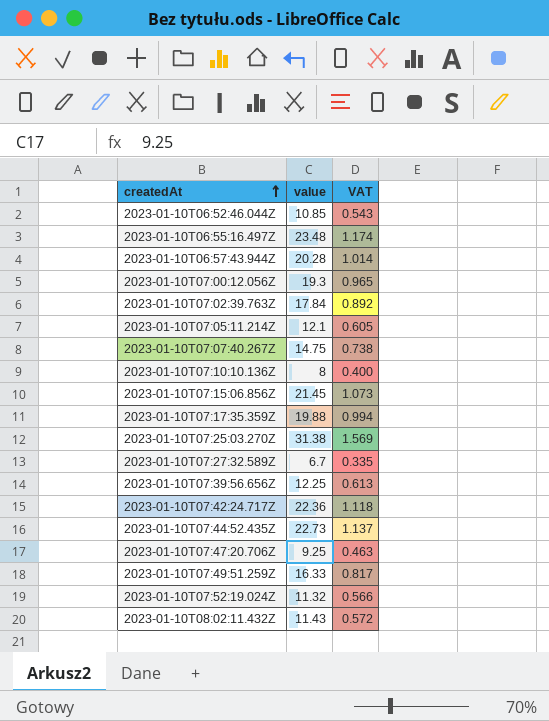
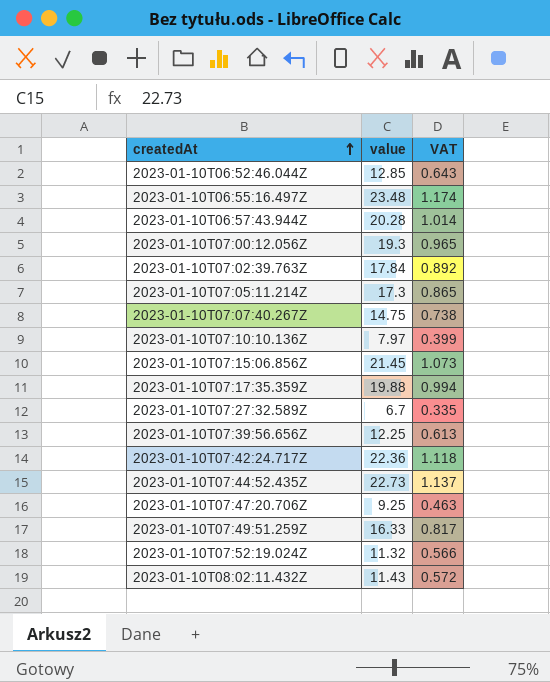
row 2023-01-10T07:25:03.270Z: 31.38 | 1.569 -> none
2023-01-10T06:52:46.044Z | value: 10.85 -> 12.85
2023-01-10T06:52:46.044Z | VAT: 0.543 -> 0.643
2023-01-10T07:05:11.214Z | value: 12.1 -> 17.3
2023-01-10T07:05:11.214Z | VAT: 0.605 -> 0.865
2023-01-10T07:10:10.136Z | value: 8 -> 7.97
2023-01-10T07:10:10.136Z | VAT: 0.400 -> 0.399

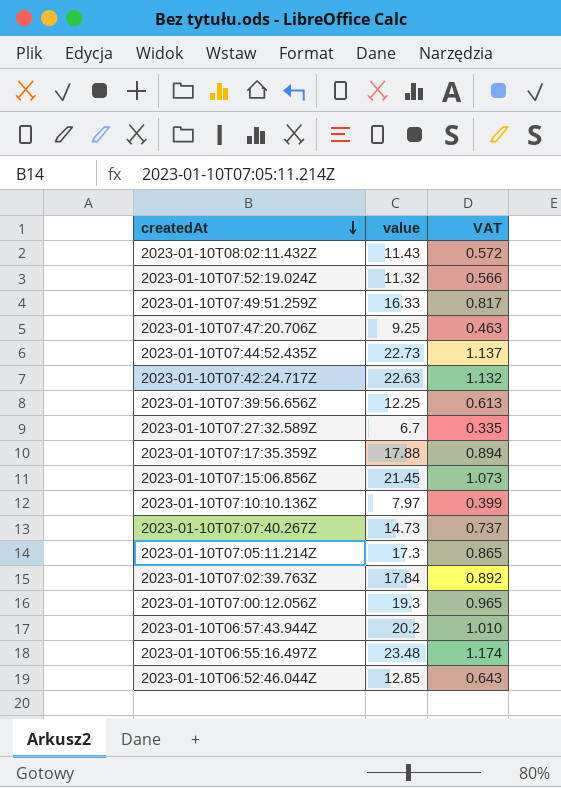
row order: createdAt ascending -> createdAt descending
2023-01-10T07:42:24.717Z | value: 22.36 -> 22.63
2023-01-10T07:42:24.717Z | VAT: 1.118 -> 1.132
2023-01-10T07:17:35.359Z | value: 19.88 -> 17.88
2023-01-10T07:17:35.359Z | VAT: 0.994 -> 0.894
2023-01-10T07:07:40.267Z | value: 14.75 -> 14.73
2023-01-10T07:07:40.267Z | VAT: 0.738 -> 0.737
2023-01-10T06:57:43.944Z | value: 20.28 -> 20.2
2023-01-10T06:57:43.944Z | VAT: 1.014 -> 1.010

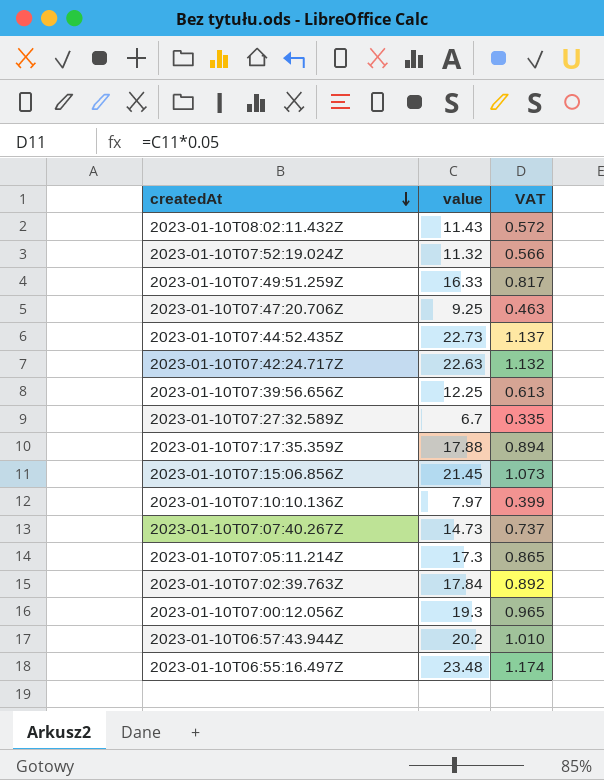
row 2023-01-10T06:52:46.044Z: 12.85 | 0.643 -> none

